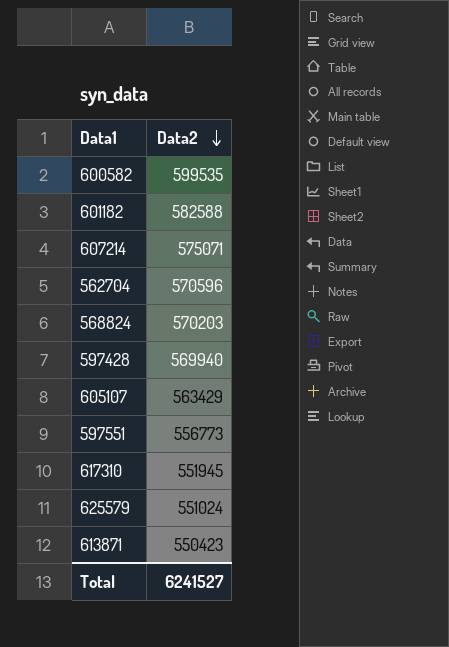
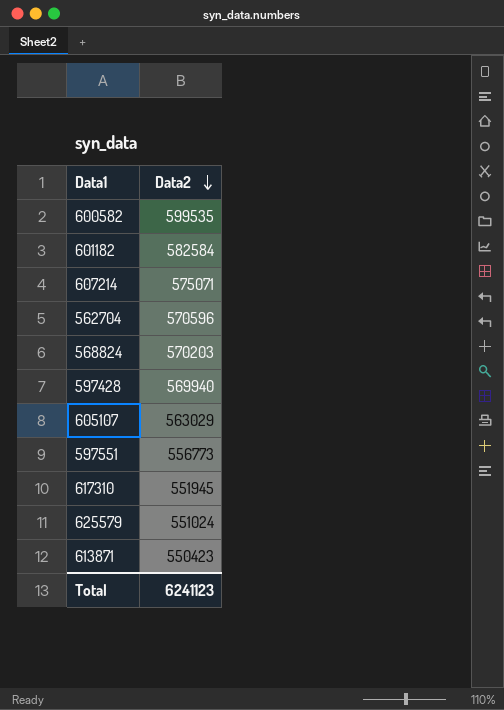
601182 | Data2: 582588 -> 582584
605107 | Data2: 563429 -> 563029
Total | Data2: 6241527 -> 6241123

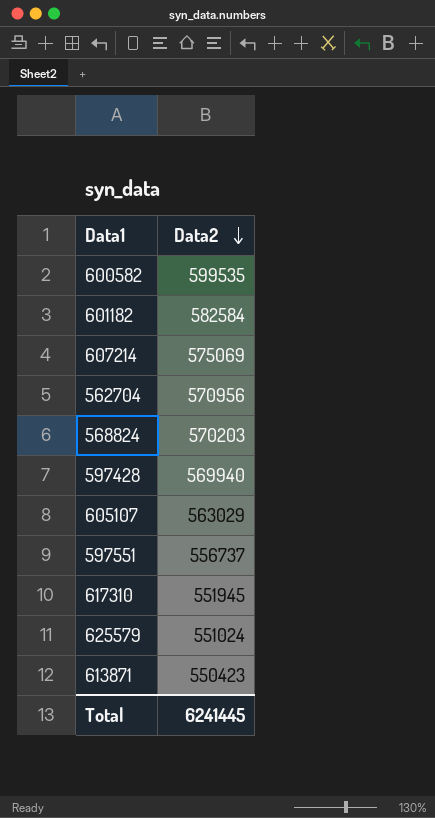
607214 | Data2: 575071 -> 575069
562704 | Data2: 570596 -> 570956
597551 | Data2: 556773 -> 556737
Total | Data2: 6241123 -> 6241445

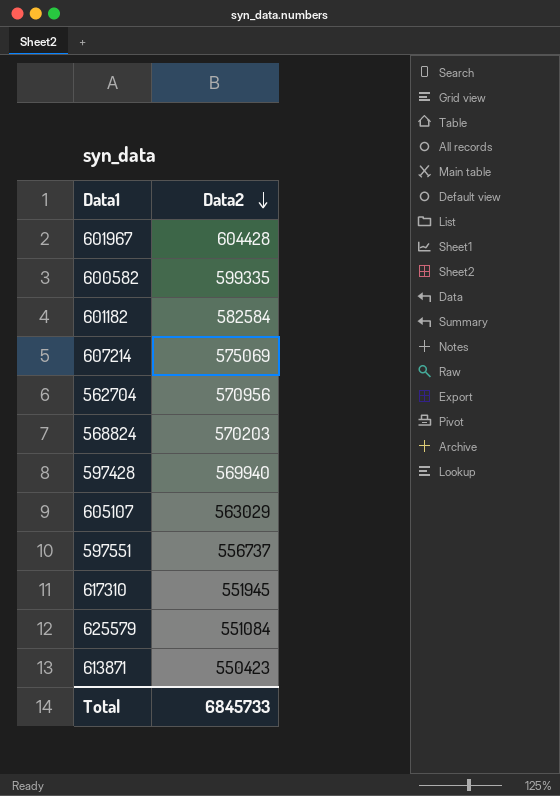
row 601967: none -> 604428
600582 | Data2: 599535 -> 599335
625579 | Data2: 551024 -> 551084
Total | Data2: 6241445 -> 6845733

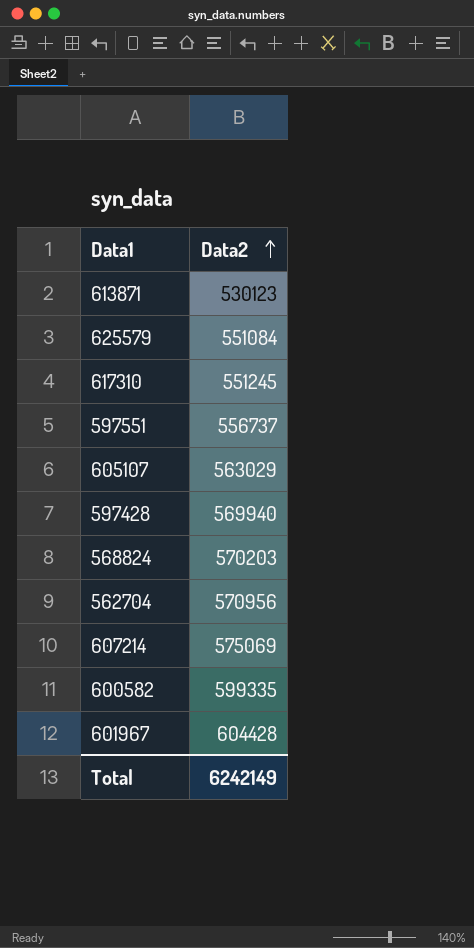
row order: Data2 descending -> Data2 ascending
row 601182: 582584 -> none
613871 | Data2: 550423 -> 530123
617310 | Data2: 551945 -> 551245
Total | Data2: 6845733 -> 6242149

